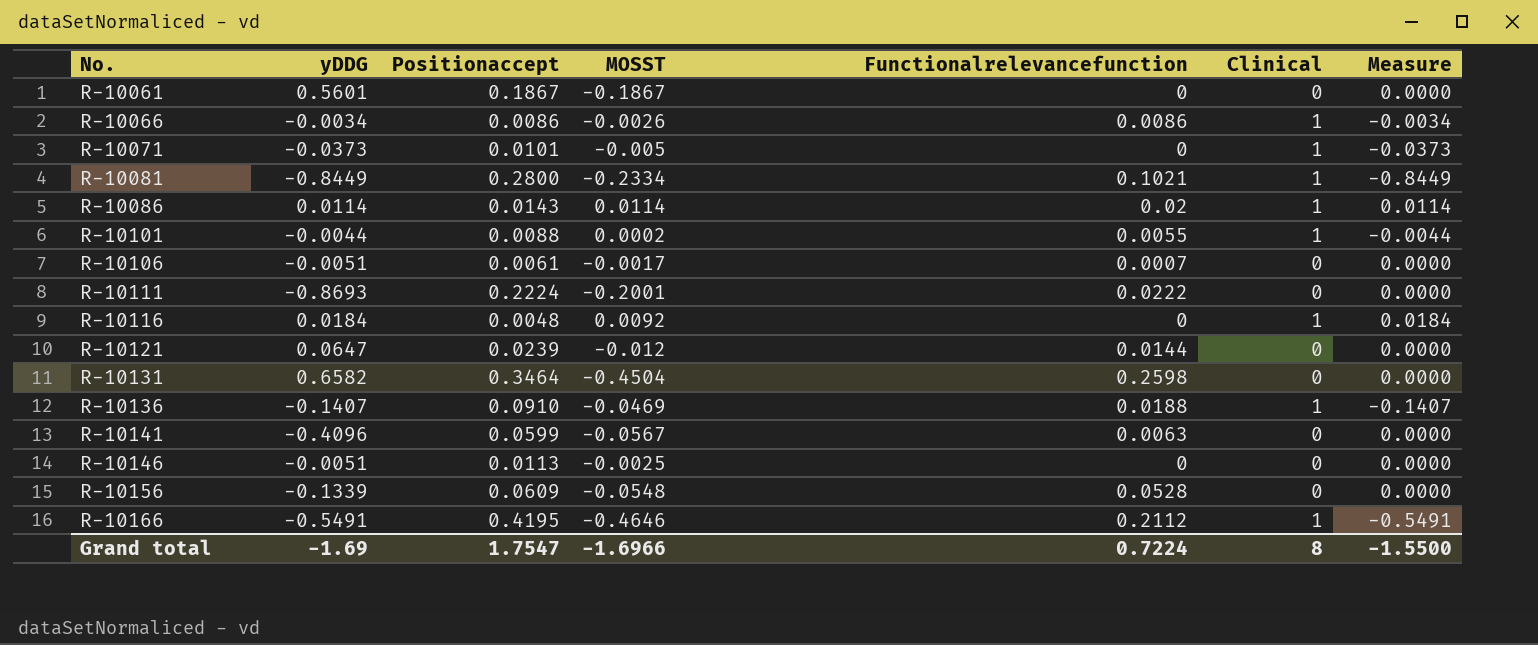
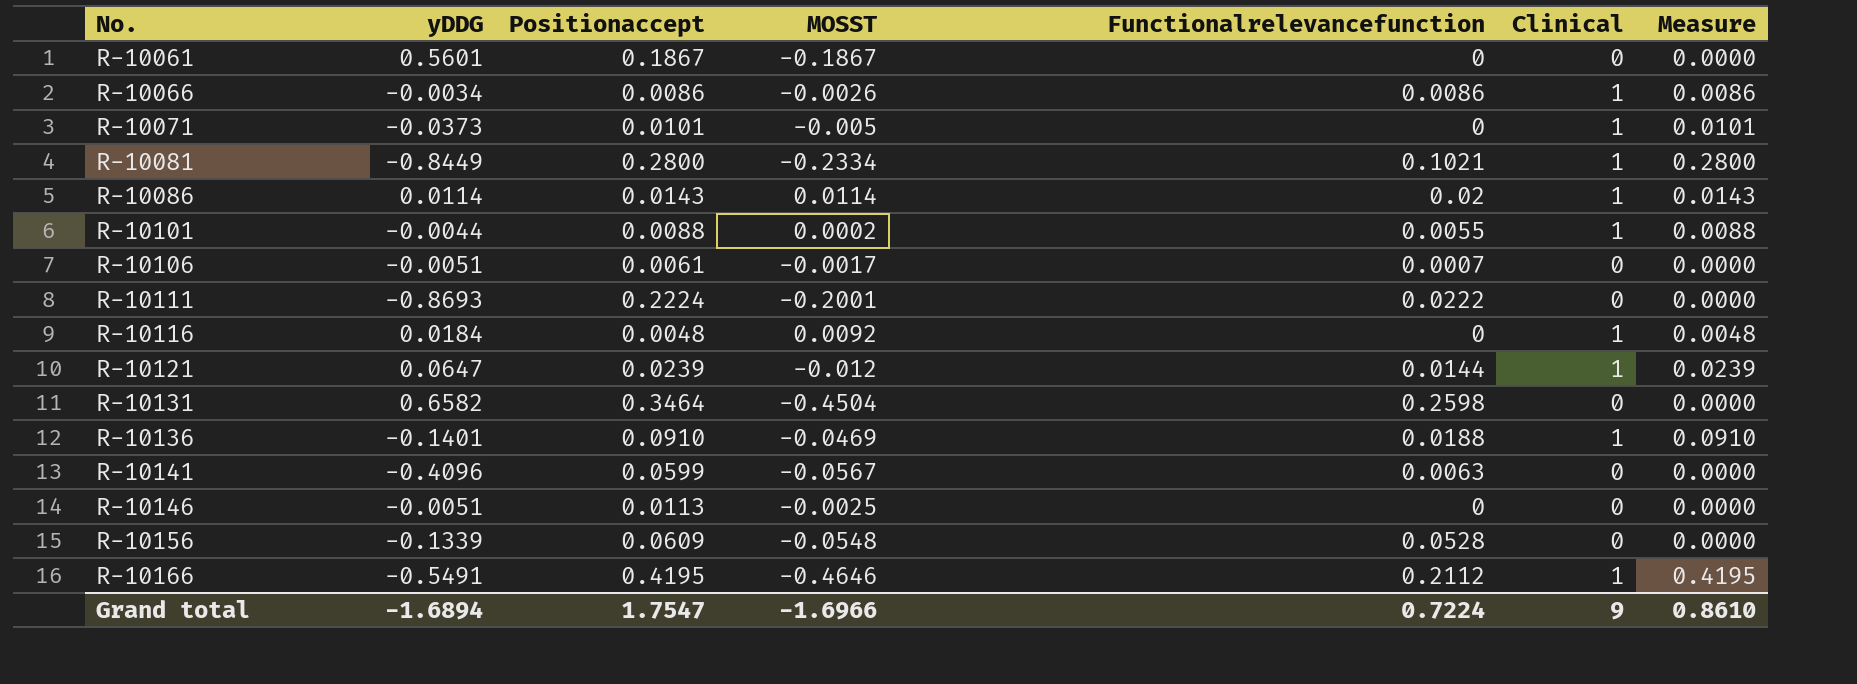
column Measure | formula: [yDDG] * [Clinical] -> [Positionaccept] * [Clinical]
R-10121 | Clinical: 0 -> 1
R-10136 | yDDG: -0.1407 -> -0.1401
Grand total | yDDG: -1.69 -> -1.6894
Grand total | Clinical: 8 -> 9
Grand total | Measure: -1.5500 -> 0.8610

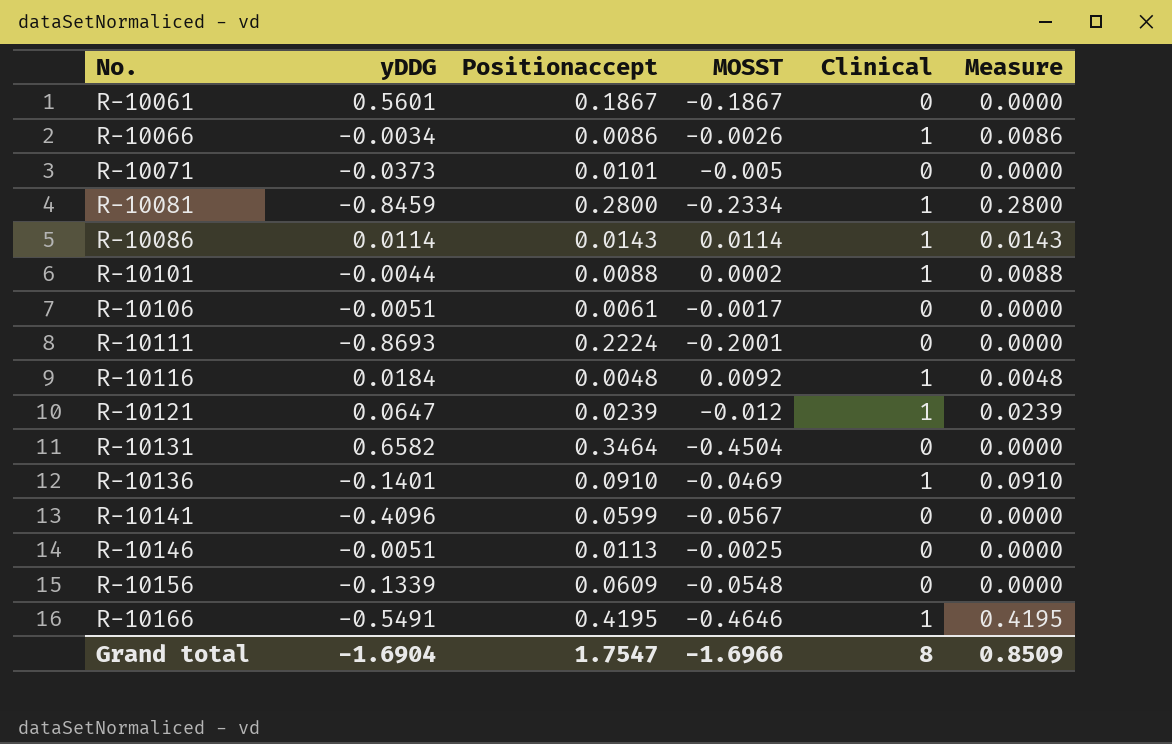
column Functionalrelevancefunction | position: 5 -> none
R-10071 | Clinical: 1 -> 0
R-10071 | Measure: 0.0101 -> 0.0000
R-10081 | yDDG: -0.8449 -> -0.8459
Grand total | yDDG: -1.6894 -> -1.6904
Grand total | Clinical: 9 -> 8
Grand total | Measure: 0.8610 -> 0.8509

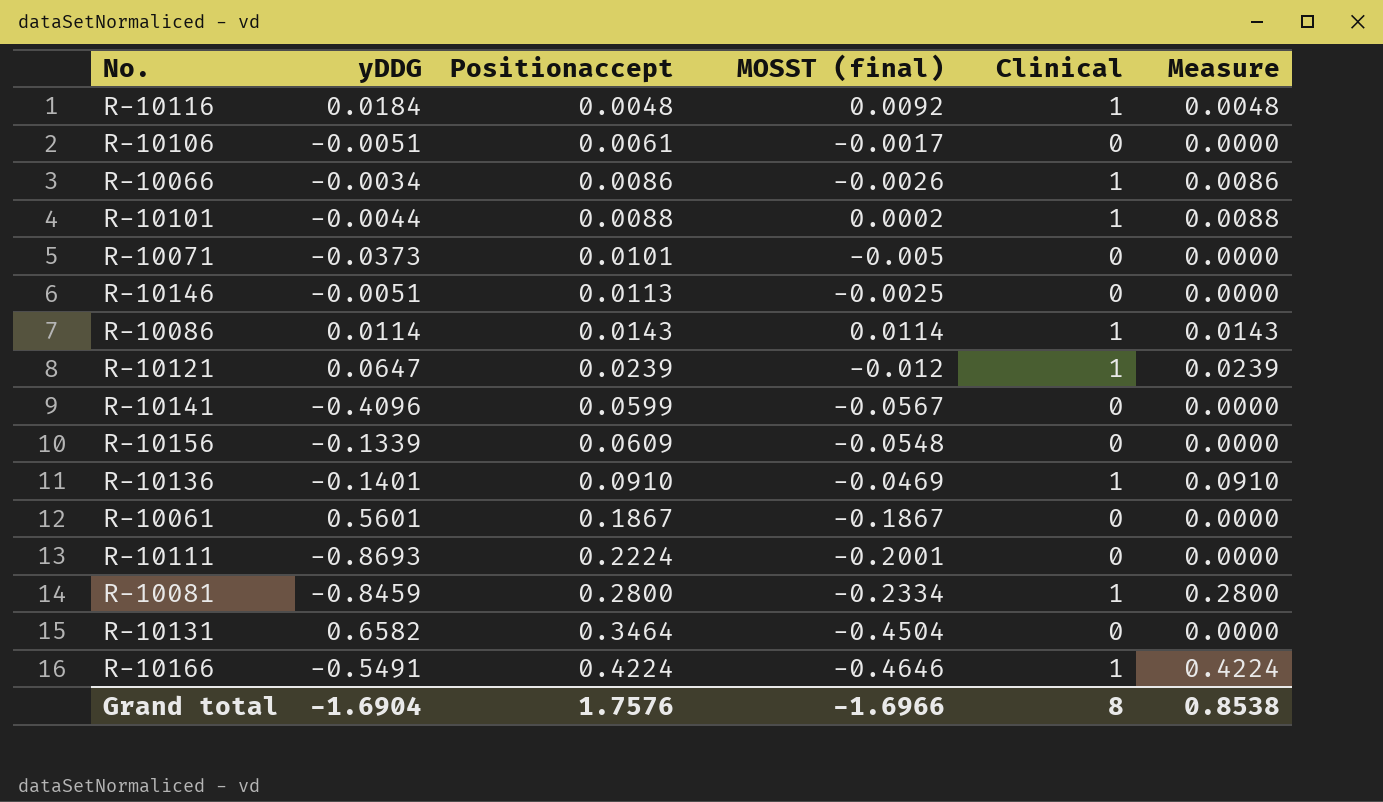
row order: No. ascending -> Positionaccept ascending
column name: MOSST -> MOSST (final)
R-10166 | Positionaccept: 0.4195 -> 0.4224
R-10166 | Measure: 0.4195 -> 0.4224
Grand total | Positionaccept: 1.7547 -> 1.7576
Grand total | Measure: 0.8509 -> 0.8538

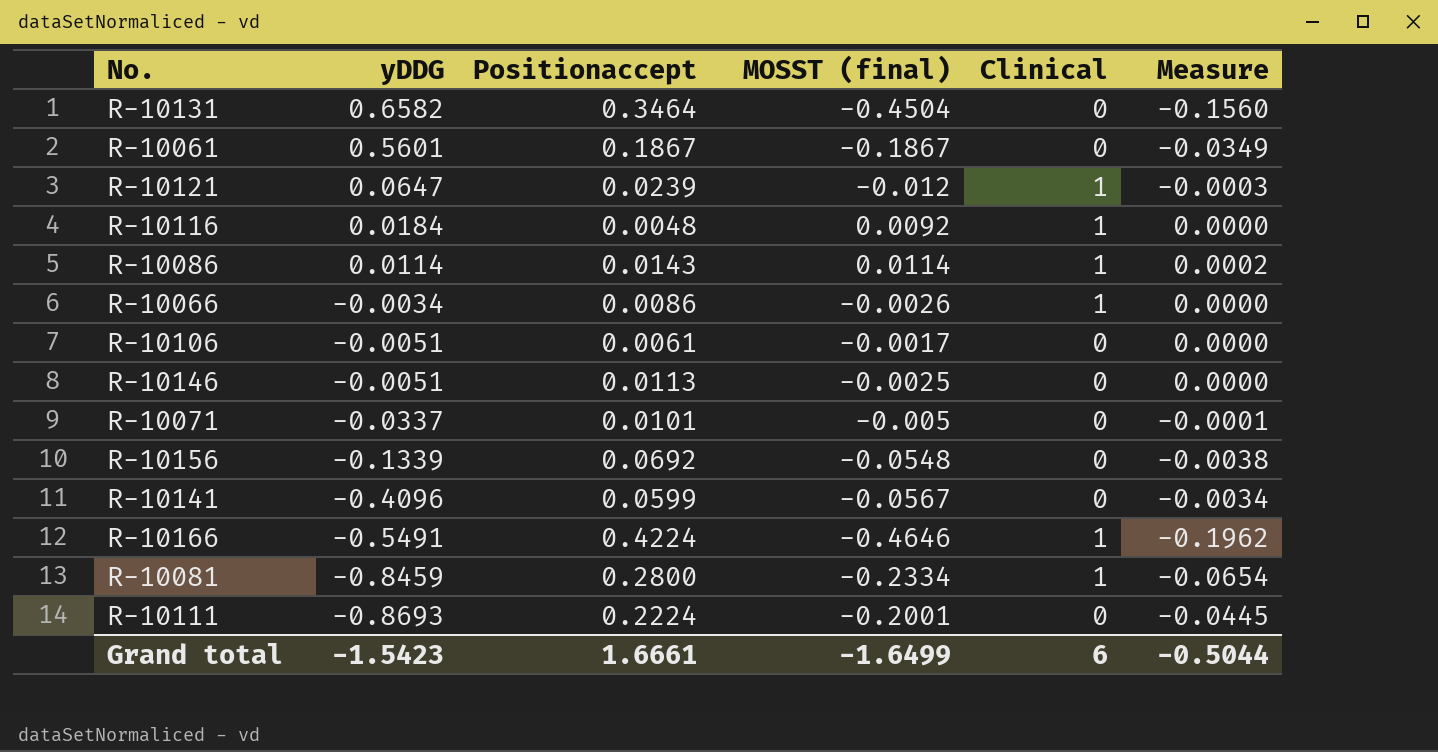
row order: Positionaccept ascending -> yDDG descending
column Measure | formula: [Positionaccept] * [Clinical] -> [Positionaccept] * [MOSST (final)]
row R-10101: -0.0044 | 0.0088 | 0.0002 | 1 | 0.0088 -> none
row R-10136: -0.1401 | 0.0910 | -0.0469 | 1 | 0.0910 -> none
R-10071 | yDDG: -0.0373 -> -0.0337
R-10156 | Positionaccept: 0.0609 -> 0.0692
Grand total | yDDG: -1.6904 -> -1.5423
Grand total | Positionaccept: 1.7576 -> 1.6661
Grand total | MOSST (final): -1.6966 -> -1.6499
Grand total | Clinical: 8 -> 6
Grand total | Measure: 0.8538 -> -0.5044

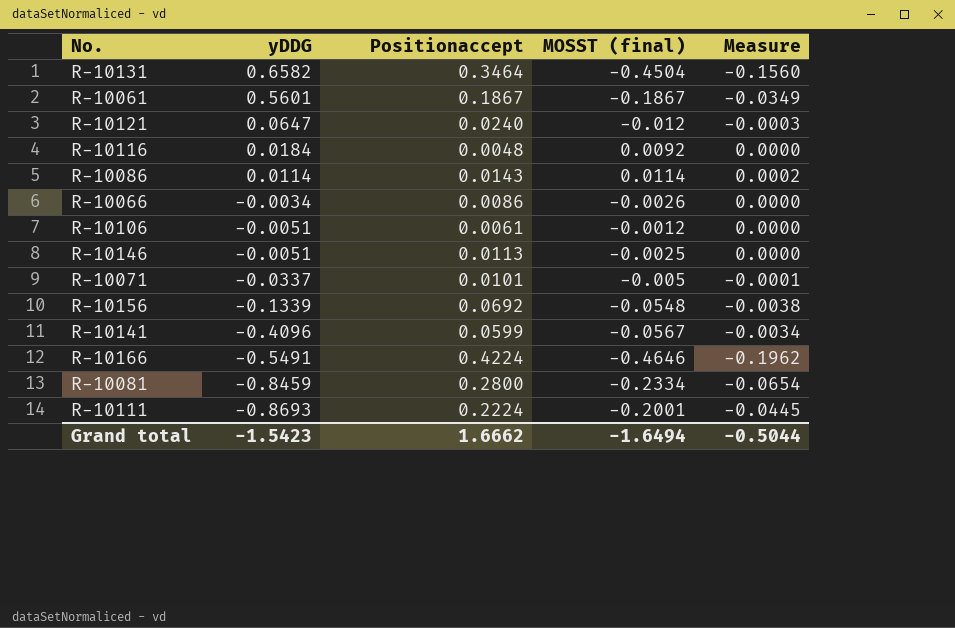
column Clinical | position: 5 -> none
R-10121 | Positionaccept: 0.0239 -> 0.0240
R-10106 | MOSST (final): -0.0017 -> -0.0012
Grand total | Positionaccept: 1.6661 -> 1.6662
Grand total | MOSST (final): -1.6499 -> -1.6494

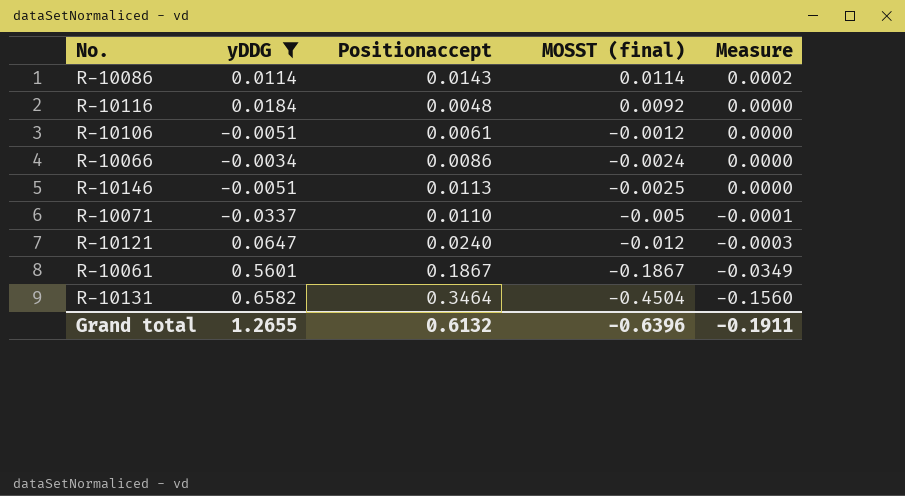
filter: none -> yDDG >= -0.0337
row order: yDDG descending -> MOSST (final) descending
R-10066 | MOSST (final): -0.0026 -> -0.0024
R-10071 | Positionaccept: 0.0101 -> 0.0110
Grand total | yDDG: -1.5423 -> 1.2655
Grand total | Positionaccept: 1.6662 -> 0.6132
Grand total | MOSST (final): -1.6494 -> -0.6396
Grand total | Measure: -0.5044 -> -0.1911

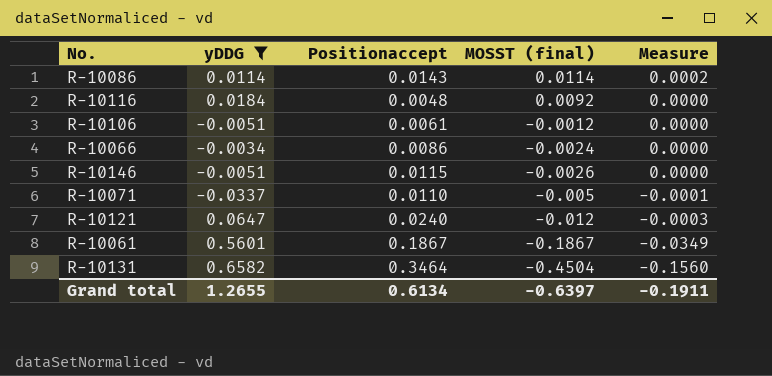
R-10146 | Positionaccept: 0.0113 -> 0.0115
R-10146 | MOSST (final): -0.0025 -> -0.0026
Grand total | Positionaccept: 0.6132 -> 0.6134
Grand total | MOSST (final): -0.6396 -> -0.6397

